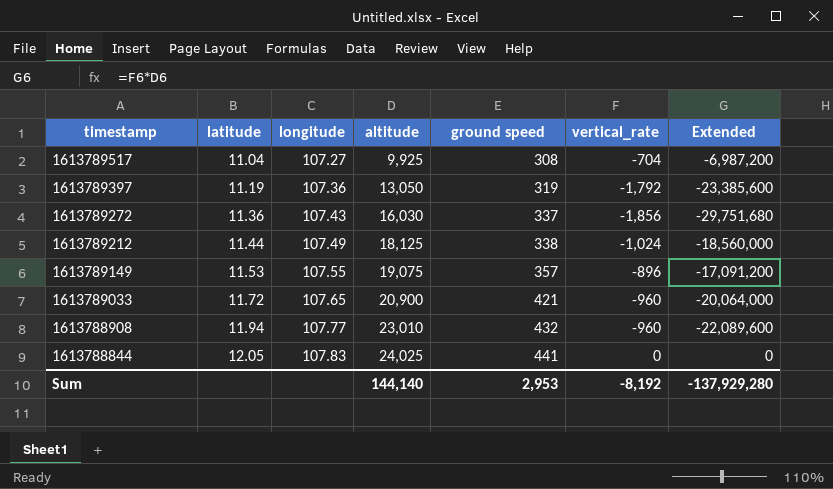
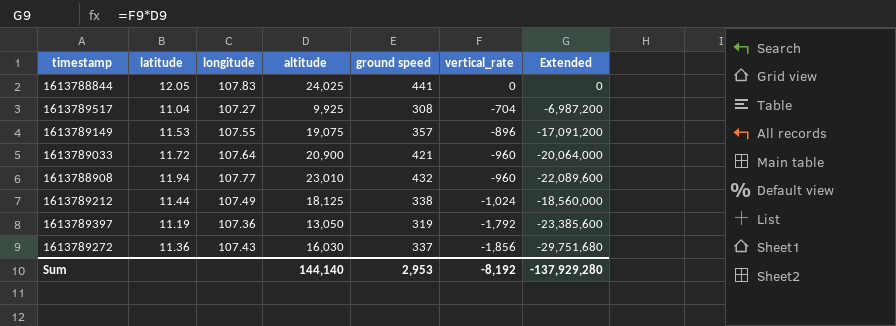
row order: timestamp descending -> vertical_rate descending
1613789033 | longitude: 107.65 -> 107.64

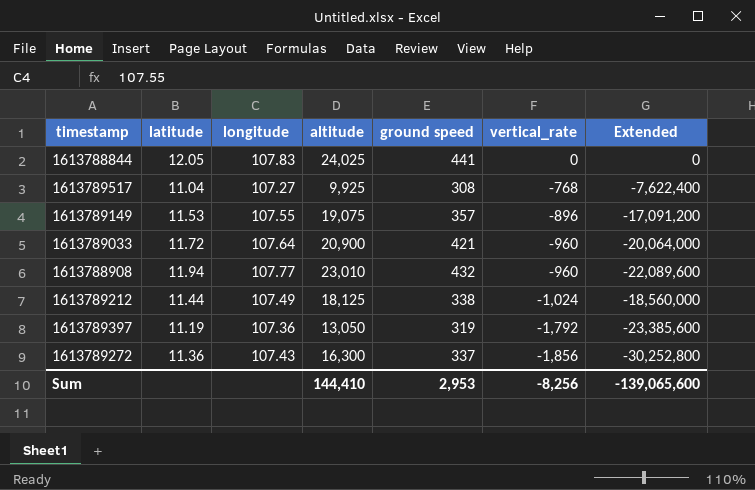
1613789517 | vertical_rate: -704 -> -768
1613789517 | Extended: -6,987,200 -> -7,622,400
1613789272 | altitude: 16,030 -> 16,300
1613789272 | Extended: -29,751,680 -> -30,252,800
Sum | altitude: 144,140 -> 144,410
Sum | vertical_rate: -8,192 -> -8,256
Sum | Extended: -137,929,280 -> -139,065,600

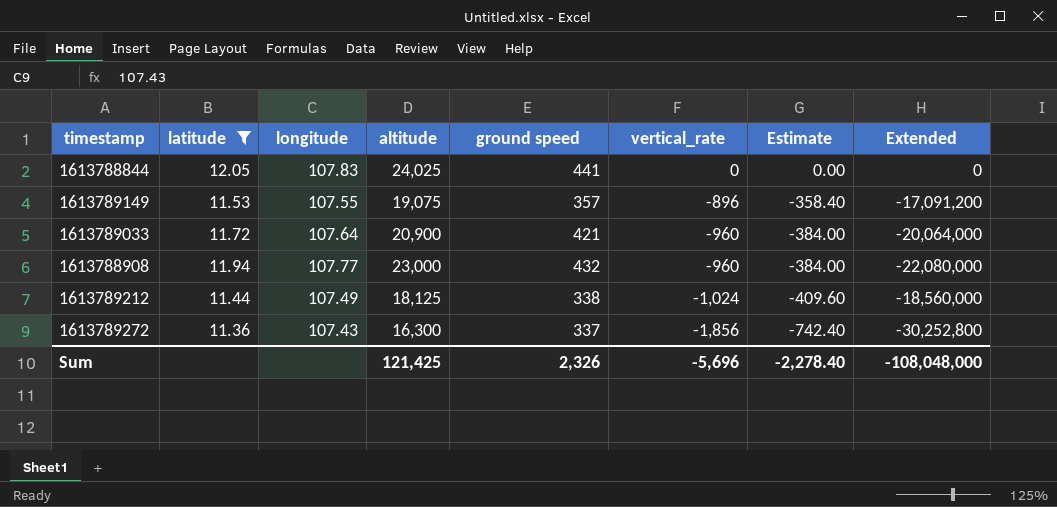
filter: none -> latitude >= 11.36
column Estimate | formula: none -> [vertical_rate] * 0.4
1613788908 | altitude: 23,010 -> 23,000
1613788908 | Extended: -22,089,600 -> -22,080,000
Sum | altitude: 144,410 -> 121,425
Sum | ground speed: 2,953 -> 2,326
Sum | vertical_rate: -8,256 -> -5,696
Sum | Extended: -139,065,600 -> -108,048,000

